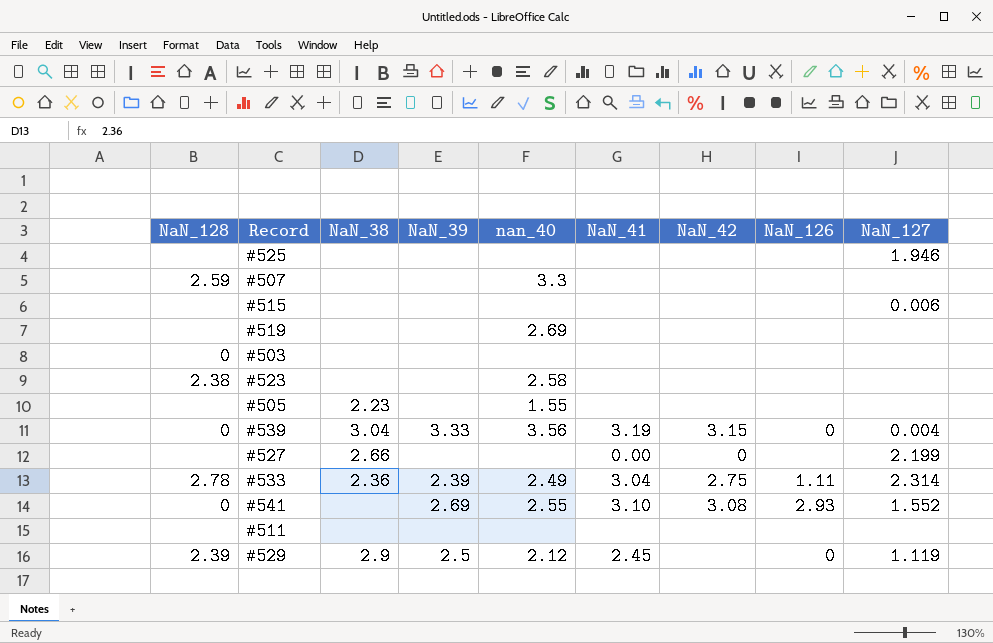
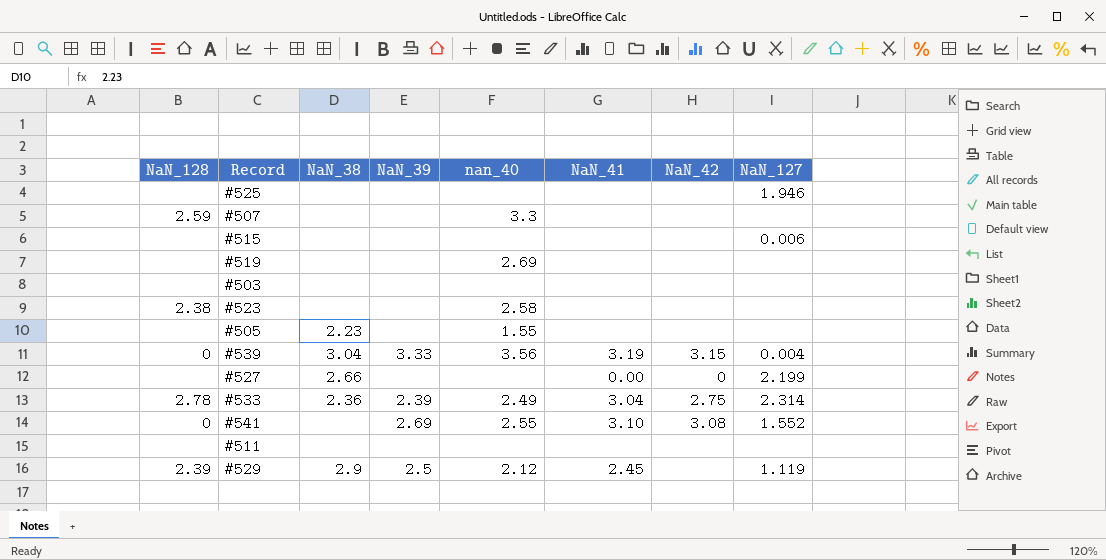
column NaN_126 | position: 8 -> none
#503 | NaN_128: 0 -> none

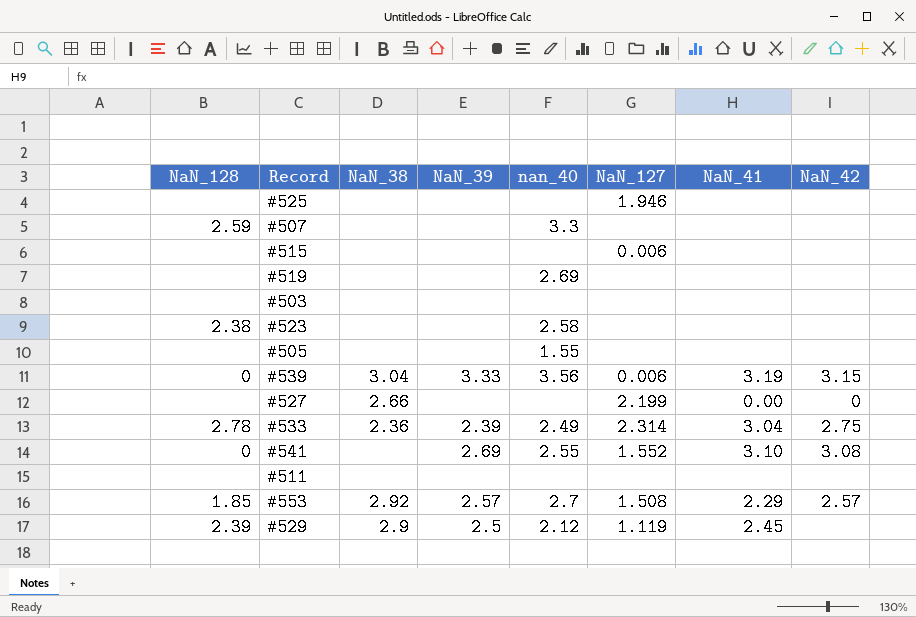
column NaN_127 | position: 8 -> 6
#505 | NaN_38: 2.23 -> none
#539 | NaN_127: 0.004 -> 0.006
row #553: none -> 1.85 | 2.92 | 2.57 | 2.7 | 1.508 | 2.29 | 2.57

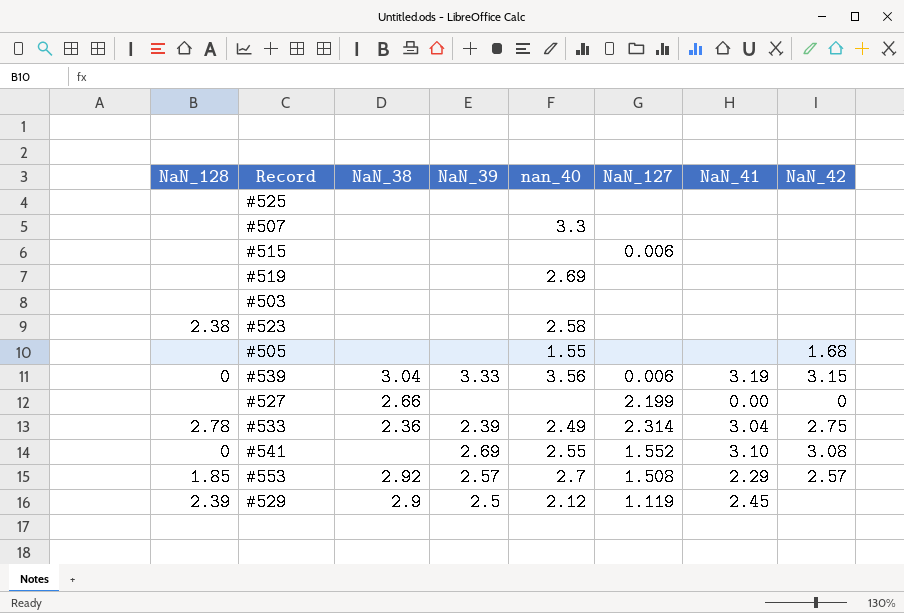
row #511: none | none | none | none | none | none | none -> none
#525 | NaN_127: 1.946 -> none
#507 | NaN_128: 2.59 -> none
#505 | NaN_42: none -> 1.68

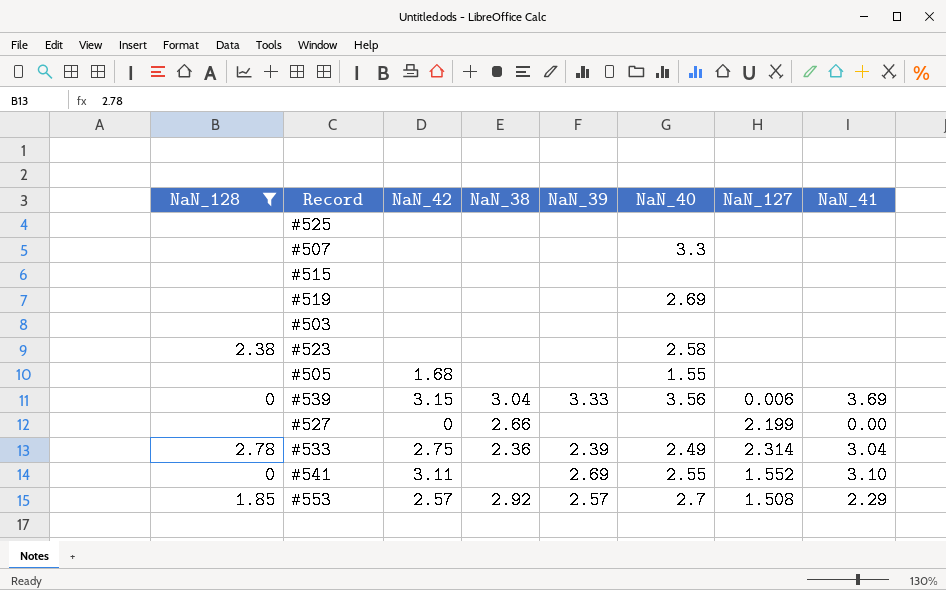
filter: none -> NaN_128 != 2.39
column NaN_42 | position: 8 -> 3
column name: nan_40 -> NaN_40
#515 | NaN_127: 0.006 -> none
#539 | NaN_41: 3.19 -> 3.69
#541 | NaN_42: 3.08 -> 3.11

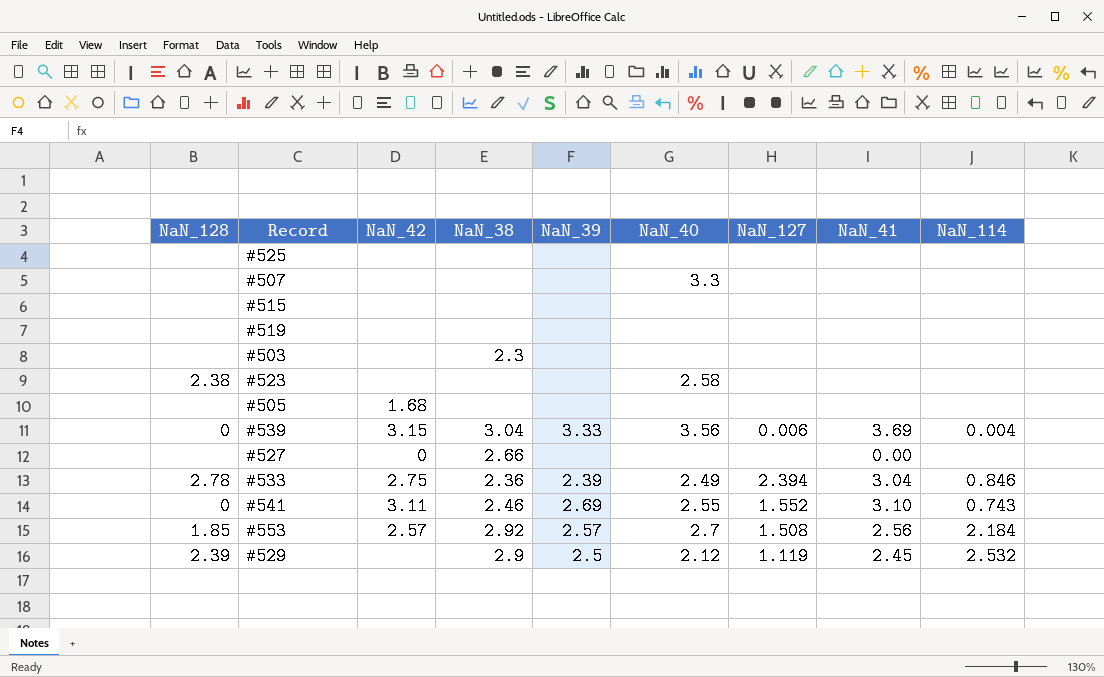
filter: NaN_128 != 2.39 -> none
column NaN_114 | position: none -> 9
#519 | NaN_40: 2.69 -> none
#503 | NaN_38: none -> 2.3
#505 | NaN_40: 1.55 -> none
#527 | NaN_127: 2.199 -> none
#533 | NaN_127: 2.314 -> 2.394
#541 | NaN_38: none -> 2.46
#553 | NaN_41: 2.29 -> 2.56

